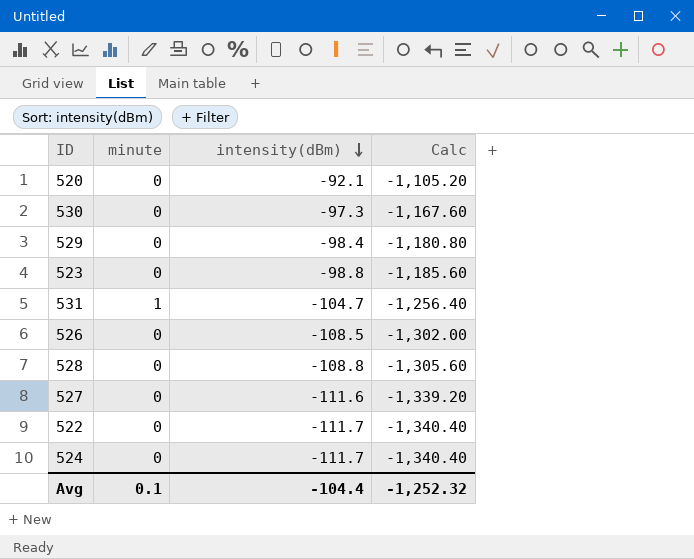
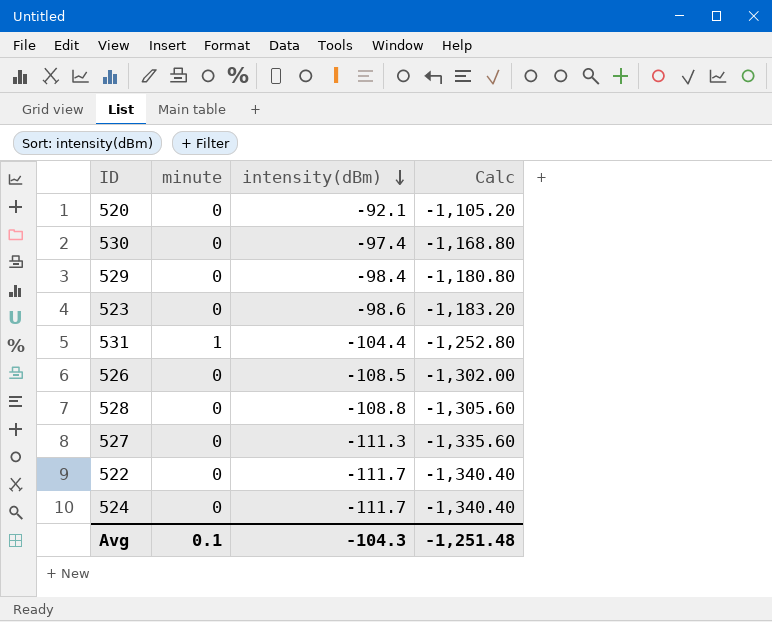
530 | intensity(dBm): -97.3 -> -97.4
530 | Calc: -1,167.60 -> -1,168.80
523 | intensity(dBm): -98.8 -> -98.6
523 | Calc: -1,185.60 -> -1,183.20
531 | intensity(dBm): -104.7 -> -104.4
531 | Calc: -1,256.40 -> -1,252.80
527 | intensity(dBm): -111.6 -> -111.3
527 | Calc: -1,339.20 -> -1,335.60
Avg | intensity(dBm): -104.4 -> -104.3
Avg | Calc: -1,252.32 -> -1,251.48

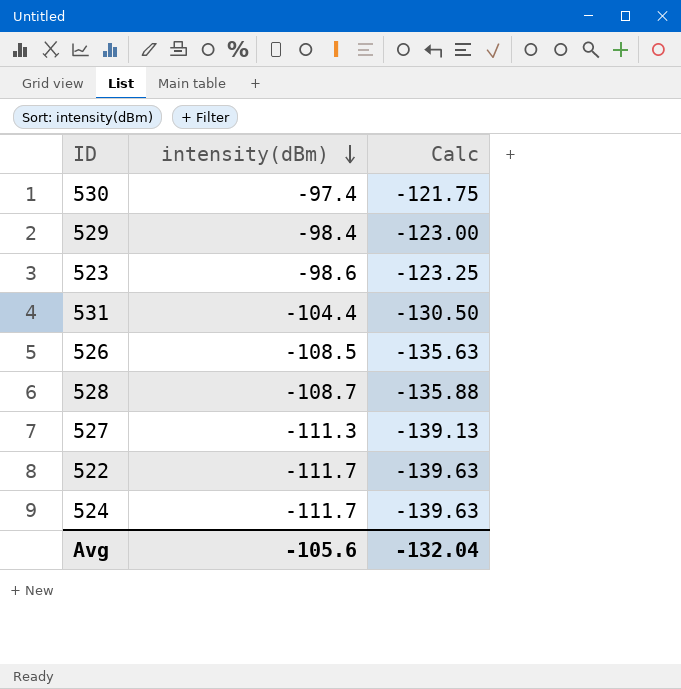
column minute | position: 2 -> none
column Calc | formula: [intensity(dBm)] * 12 -> [intensity(dBm)] * 1.25
row 520: 0 | -92.1 | -1,105.20 -> none
528 | intensity(dBm): -108.8 -> -108.7
Avg | intensity(dBm): -104.3 -> -105.6
Avg | Calc: -1,251.48 -> -132.04

